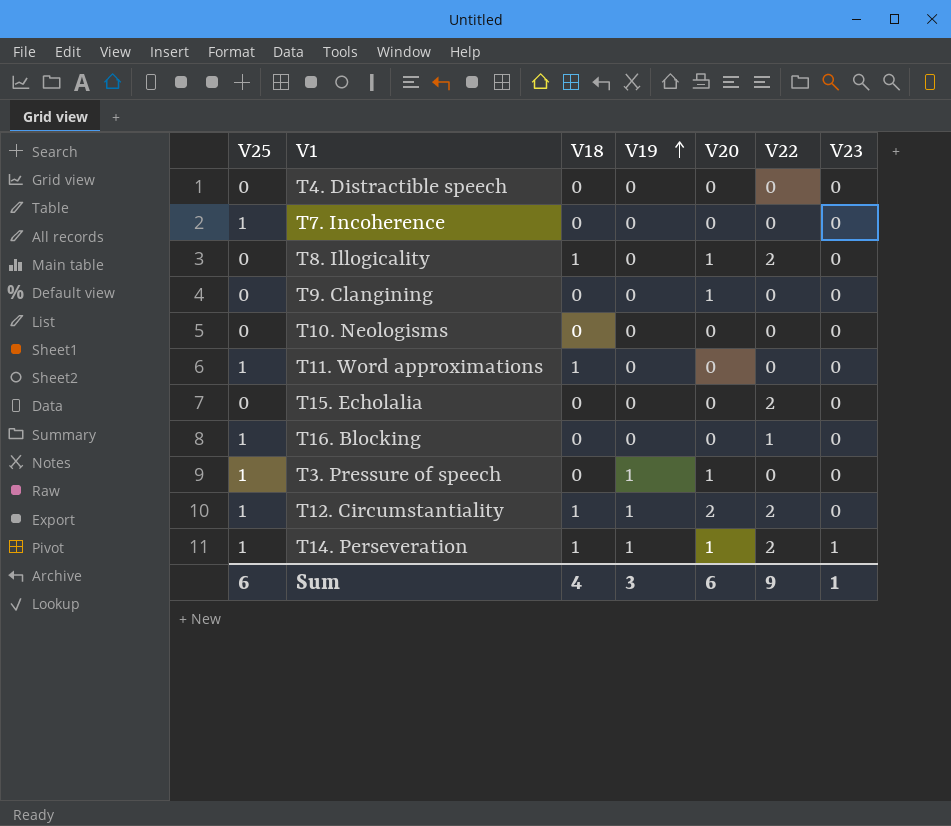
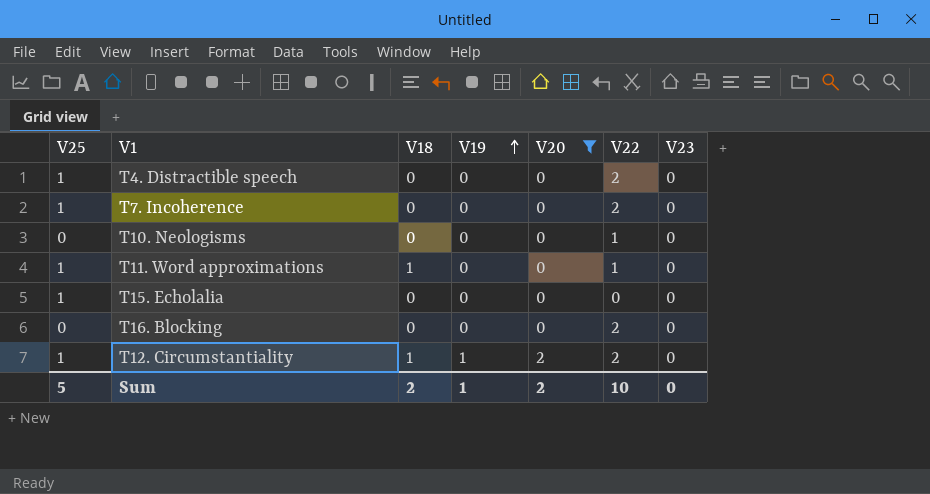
filter: none -> V20 != 1
T4. Distractible speech | V25: 0 -> 1
T4. Distractible speech | V22: 0 -> 2
T7. Incoherence | V22: 0 -> 2
T10. Neologisms | V22: 0 -> 1
T11. Word approximations | V22: 0 -> 1
T15. Echolalia | V25: 0 -> 1
T15. Echolalia | V22: 2 -> 0
T16. Blocking | V25: 1 -> 0
T16. Blocking | V22: 1 -> 2
Sum | V25: 6 -> 5
Sum | V18: 4 -> 2
Sum | V19: 3 -> 1
Sum | V20: 6 -> 2
Sum | V22: 9 -> 10
Sum | V23: 1 -> 0

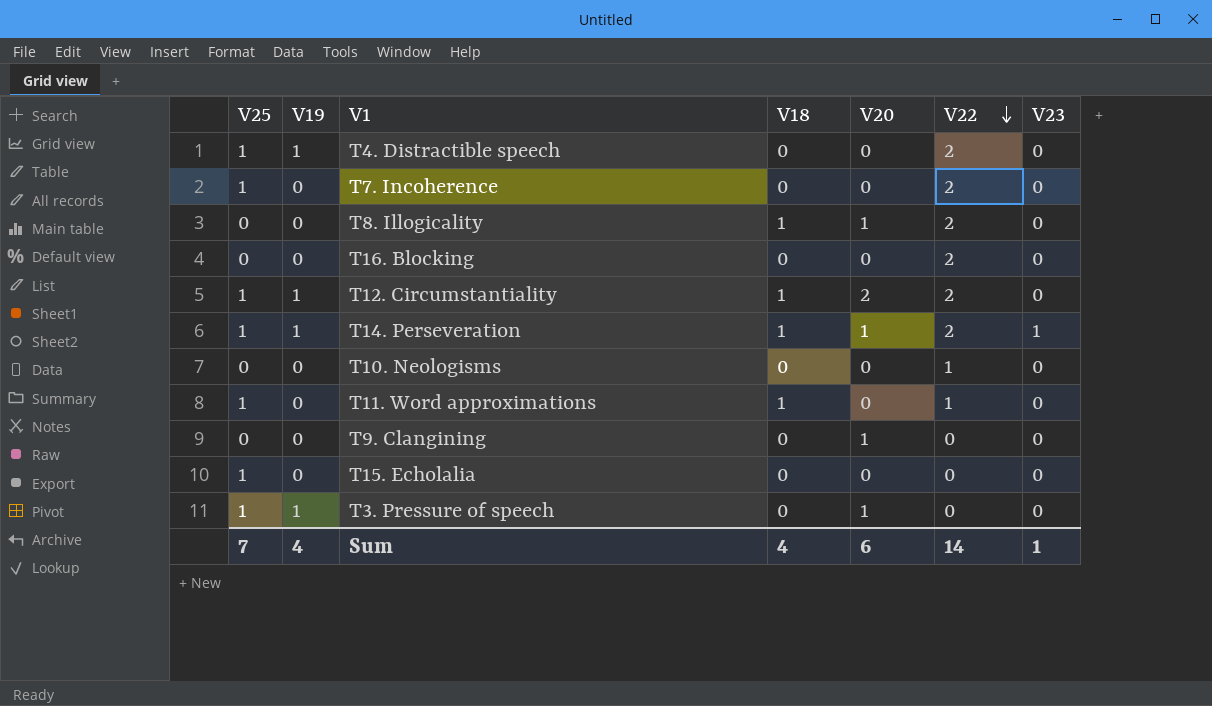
filter: V20 != 1 -> none
row order: V19 ascending -> V22 descending
column V19 | position: 4 -> 2
T4. Distractible speech | V19: 0 -> 1
Sum | V25: 5 -> 7
Sum | V19: 1 -> 4
Sum | V18: 2 -> 4
Sum | V20: 2 -> 6
Sum | V22: 10 -> 14
Sum | V23: 0 -> 1

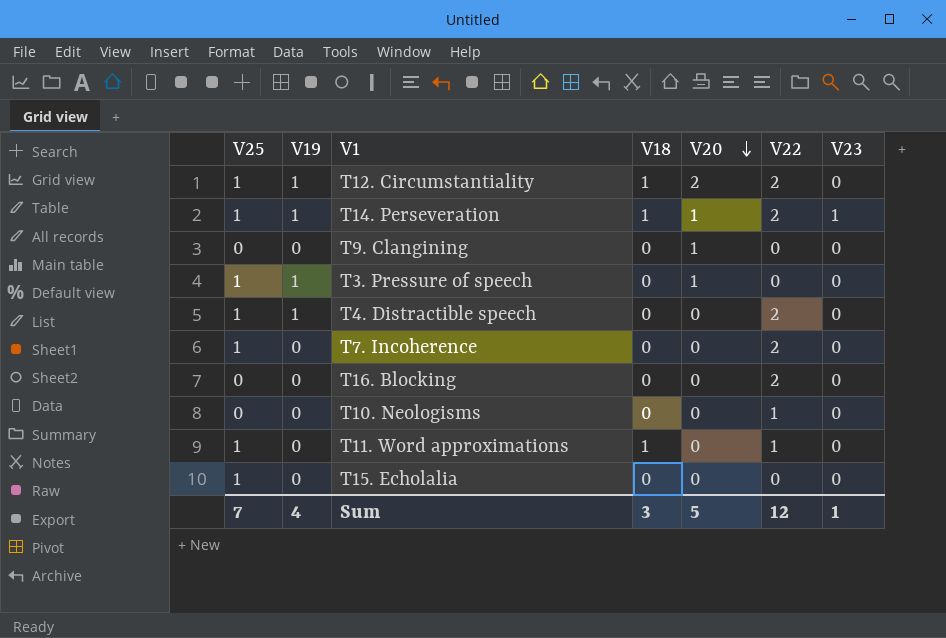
row order: V22 descending -> V20 descending
row T8. Illogicality: 0 | 0 | 1 | 1 | 2 | 0 -> none
Sum | V18: 4 -> 3
Sum | V20: 6 -> 5
Sum | V22: 14 -> 12

